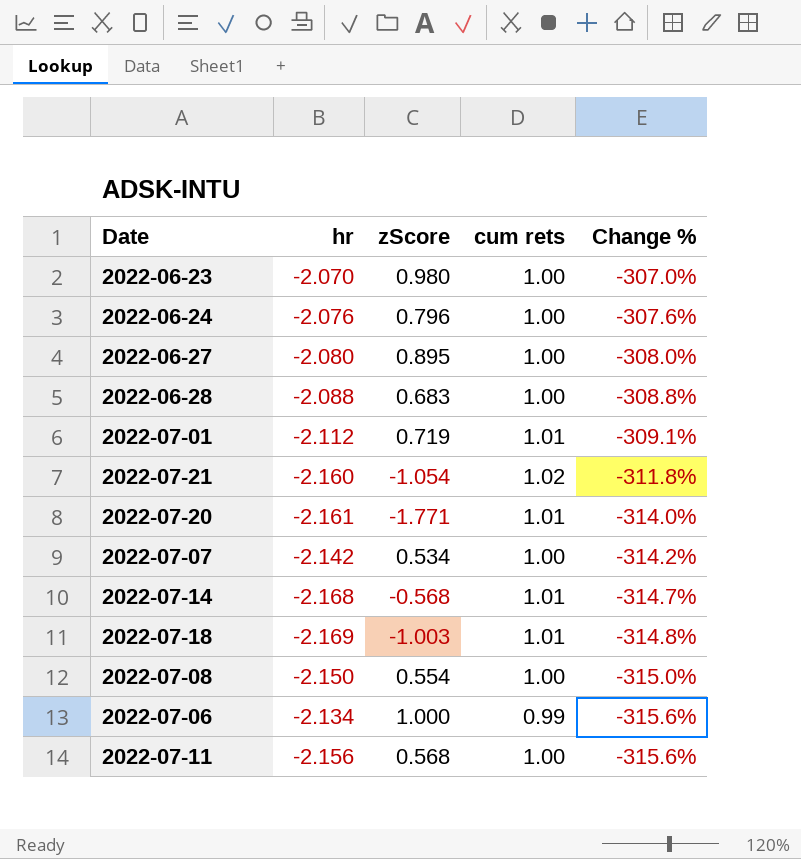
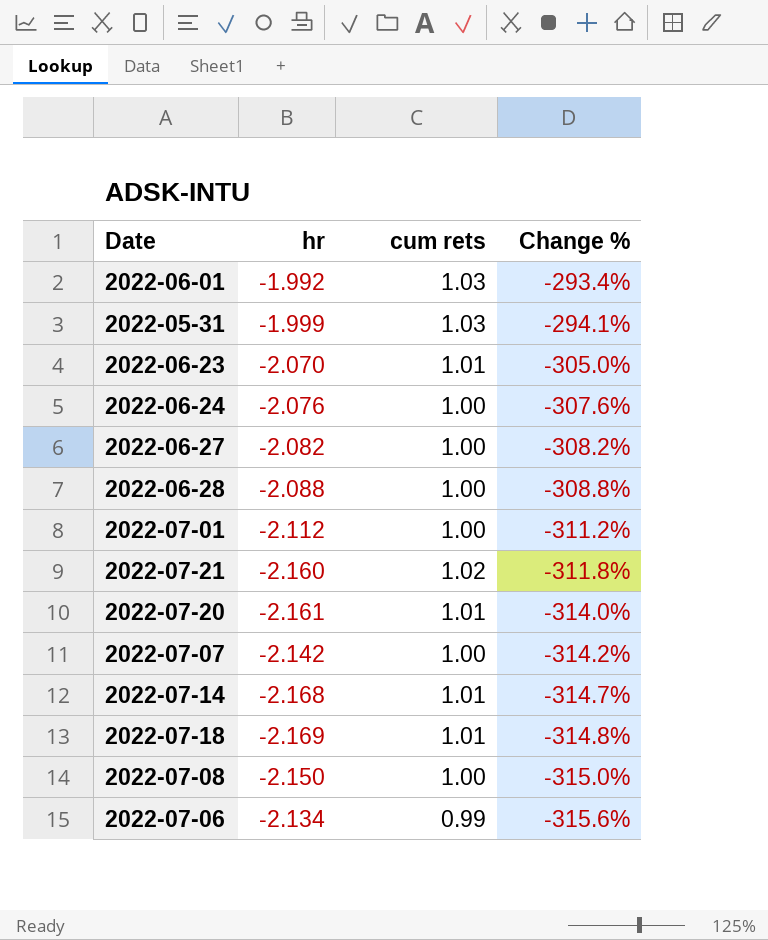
column zScore | position: 3 -> none
row 2022-07-11: -2.156 | 0.568 | 1.00 | -315.6% -> none
row 2022-06-01: none -> -1.992 | 1.03 | -293.4%
row 2022-05-31: none -> -1.999 | 1.03 | -294.1%
2022-06-23 | cum rets: 1.00 -> 1.01
2022-06-23 | Change %: -307.0% -> -305.0%
2022-06-27 | hr: -2.080 -> -2.082
2022-06-27 | Change %: -308.0% -> -308.2%
2022-07-01 | cum rets: 1.01 -> 1.00
2022-07-01 | Change %: -309.1% -> -311.2%

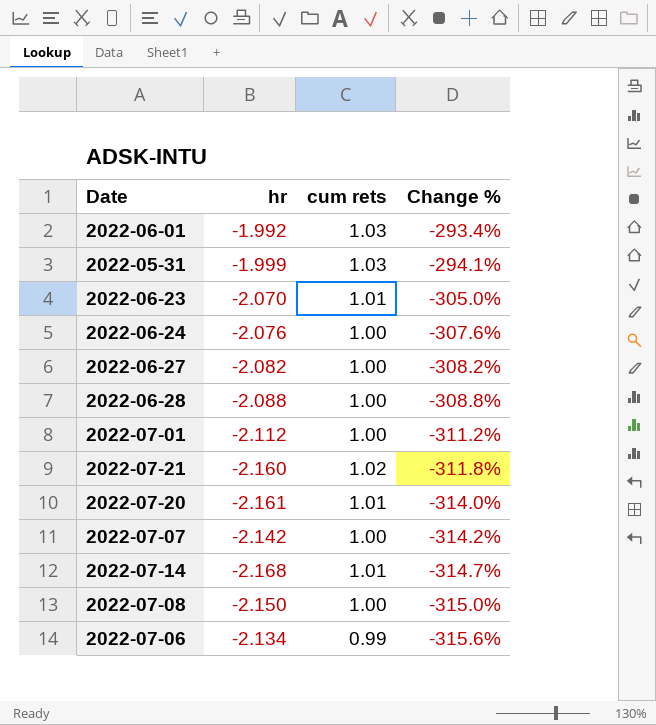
row 2022-07-18: -2.169 | 1.01 | -314.8% -> none

